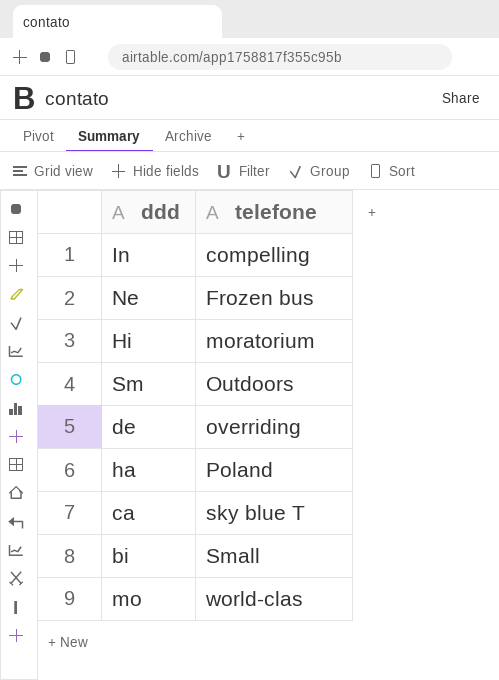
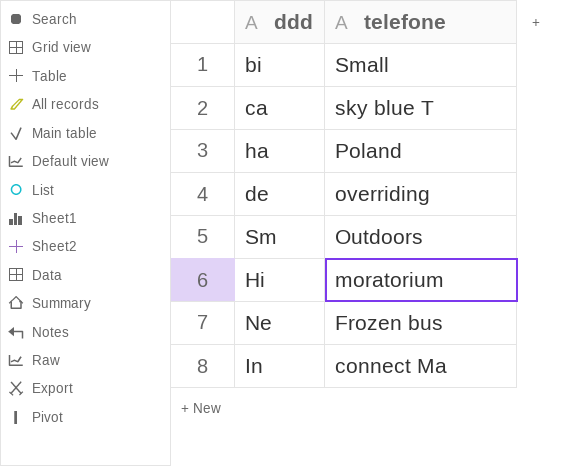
row order: telefone ascending -> telefone descending
row mo: world-clas -> none
In | telefone: compelling -> connect Ma

